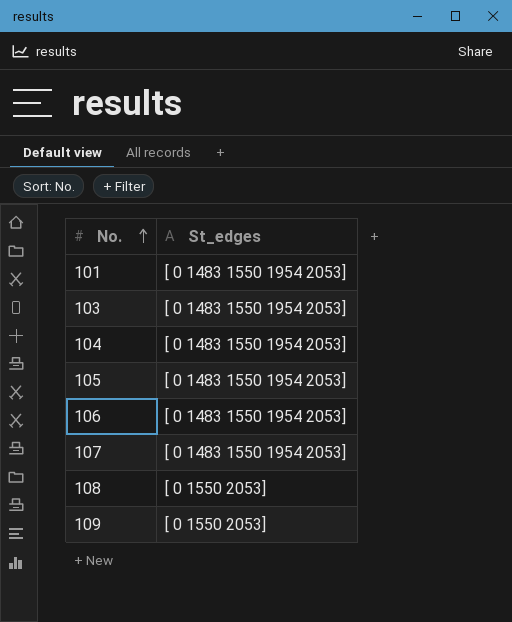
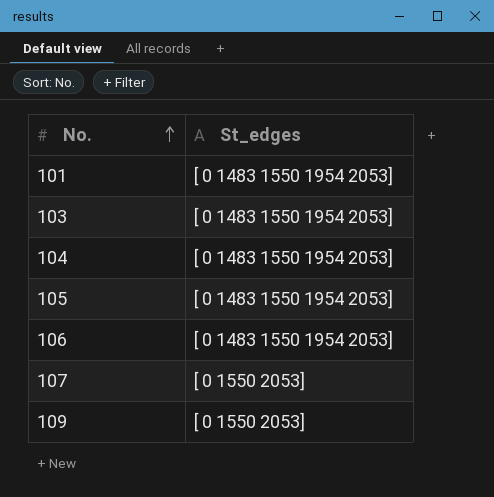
row 108: [ 0 1550 2053] -> none
107 | St_edges: [ 0 1483 1550 1954 2053] -> [ 0 1550 2053]

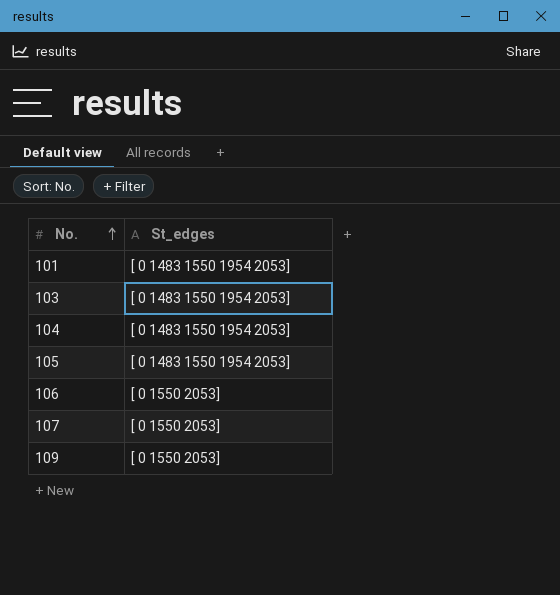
106 | St_edges: [ 0 1483 1550 1954 2053] -> [ 0 1550 2053]

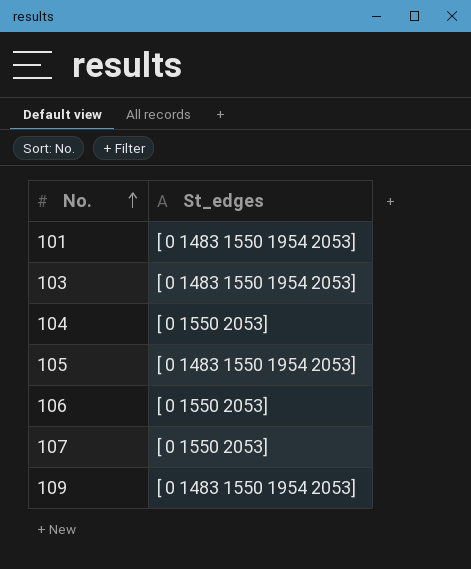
104 | St_edges: [ 0 1483 1550 1954 2053] -> [ 0 1550 2053]
109 | St_edges: [ 0 1550 2053] -> [ 0 1483 1550 1954 2053]

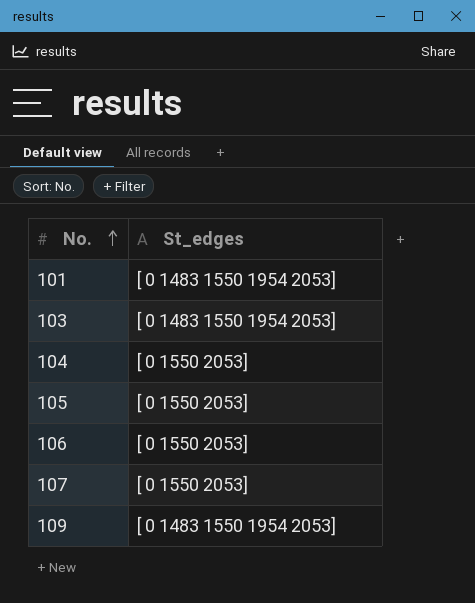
105 | St_edges: [ 0 1483 1550 1954 2053] -> [ 0 1550 2053]

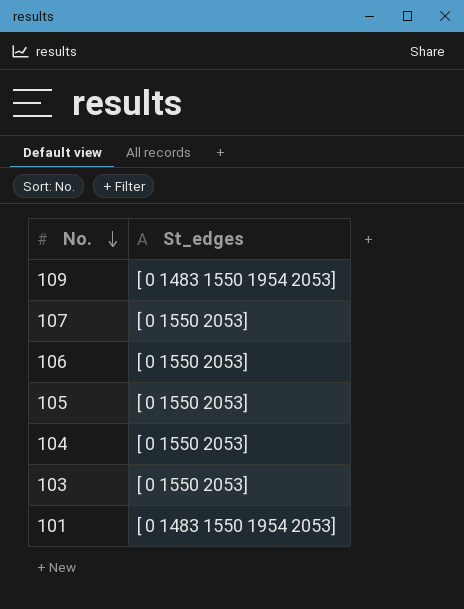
row order: No. ascending -> No. descending
103 | St_edges: [ 0 1483 1550 1954 2053] -> [ 0 1550 2053]

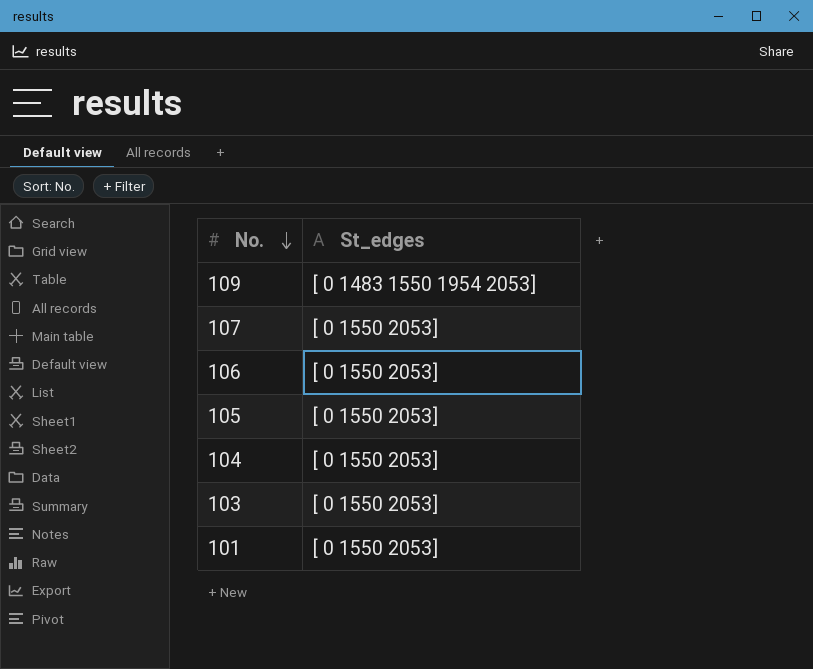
101 | St_edges: [ 0 1483 1550 1954 2053] -> [ 0 1550 2053]

